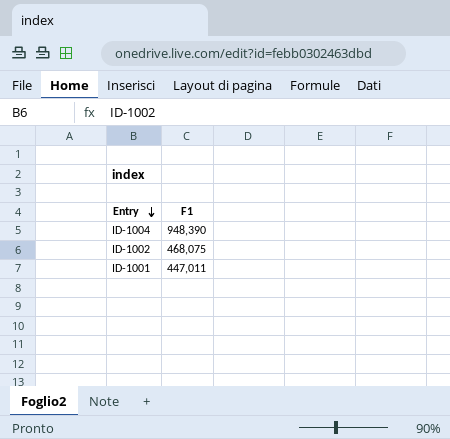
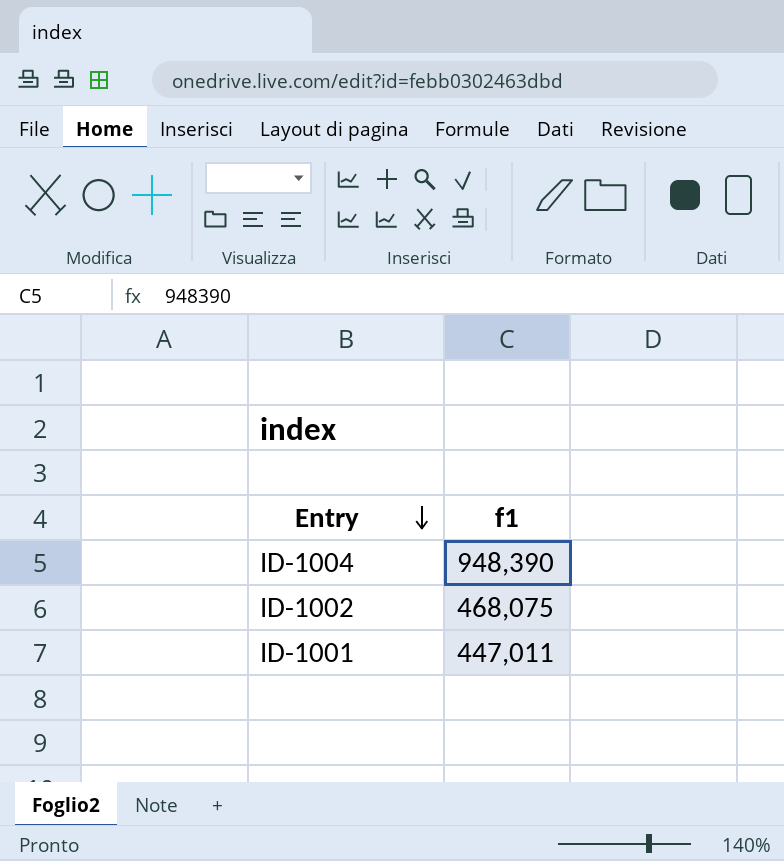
column name: F1 -> f1

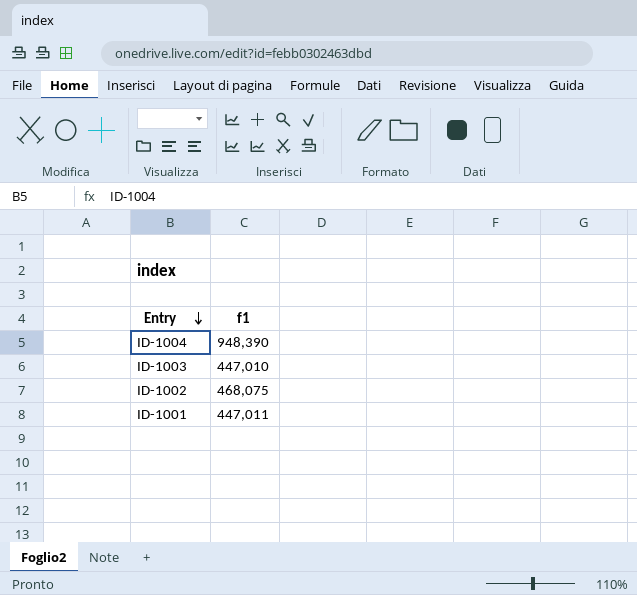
row ID-1003: none -> 447,010

